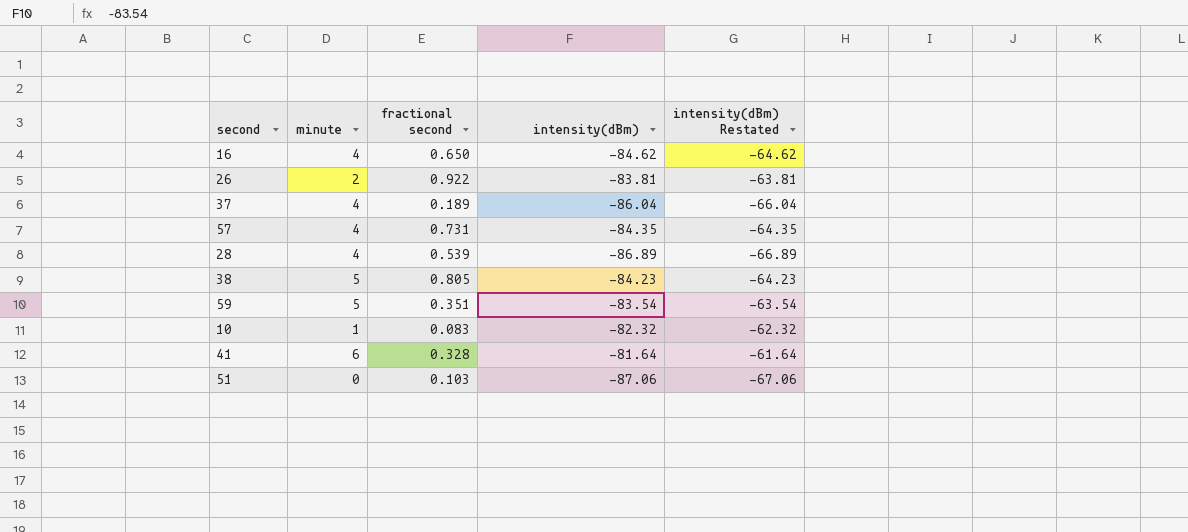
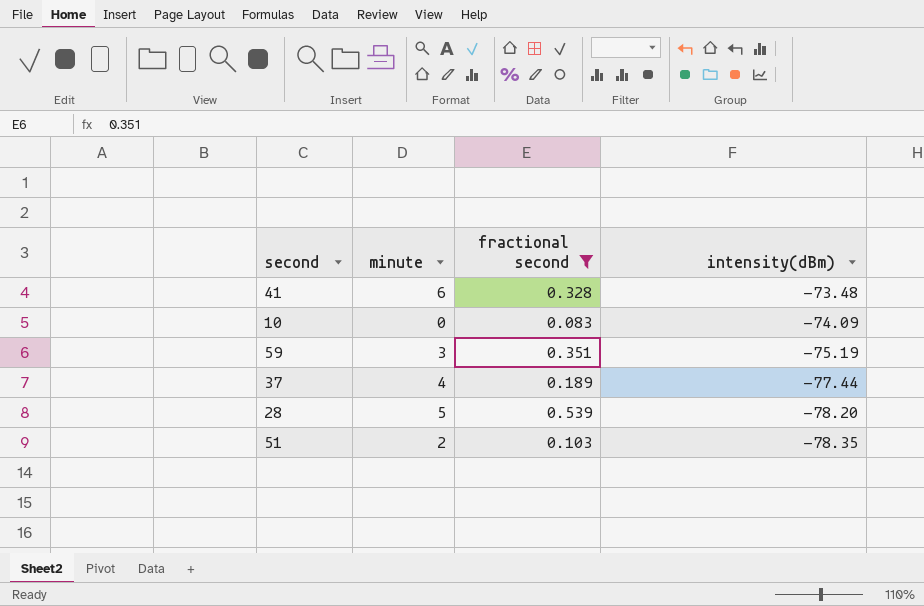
filter: none -> fractional second <= 0.539
row order: none -> intensity(dBm) descending
column intensity(dBm) Restated | formula: [intensity(dBm)] + 20 -> none
41 | intensity(dBm): -81.64 -> -73.48
10 | minute: 1 -> 0
10 | intensity(dBm): -82.32 -> -74.09
59 | minute: 5 -> 3
59 | intensity(dBm): -83.54 -> -75.19
37 | intensity(dBm): -86.04 -> -77.44
28 | minute: 4 -> 5
28 | intensity(dBm): -86.89 -> -78.20
51 | minute: 0 -> 2
51 | intensity(dBm): -87.06 -> -78.35

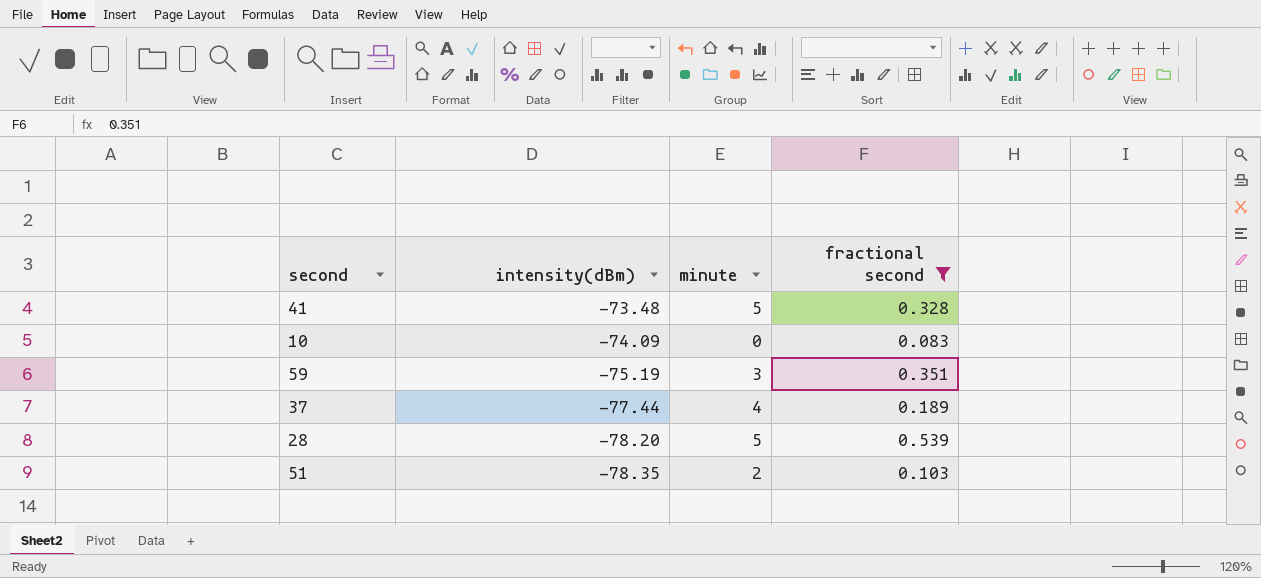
column intensity(dBm) | position: 4 -> 2
41 | minute: 6 -> 5

